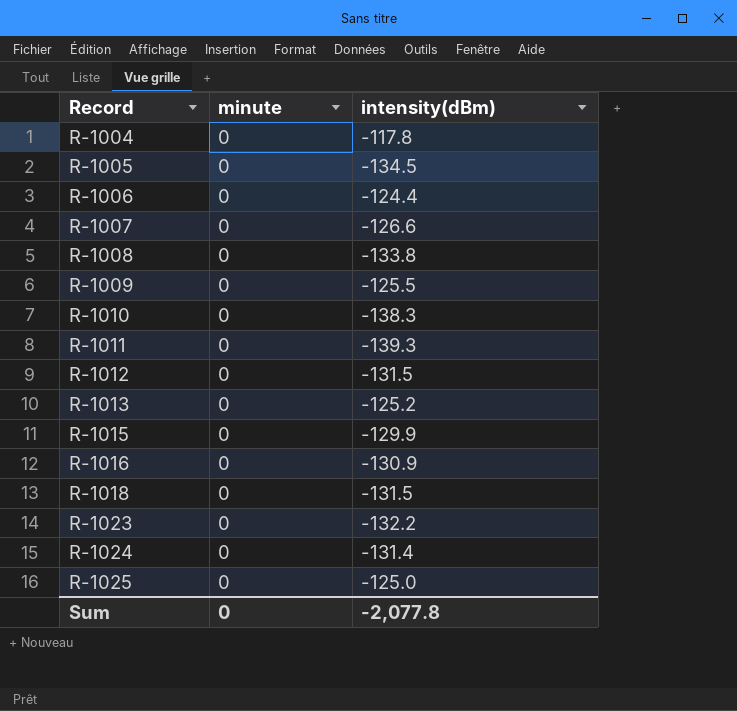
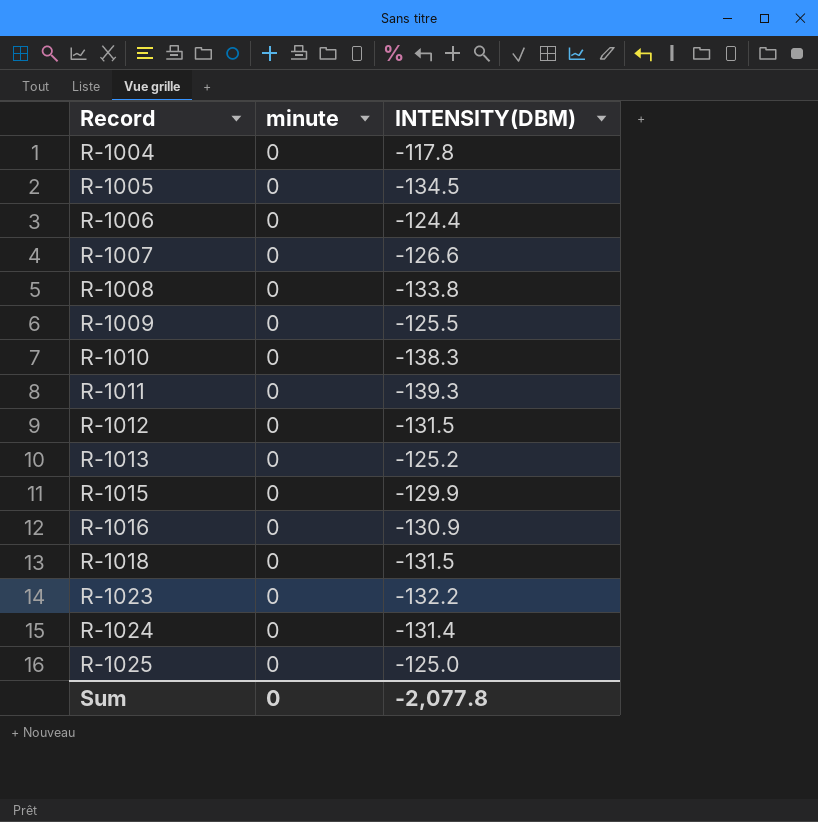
column name: intensity(dBm) -> INTENSITY(DBM)

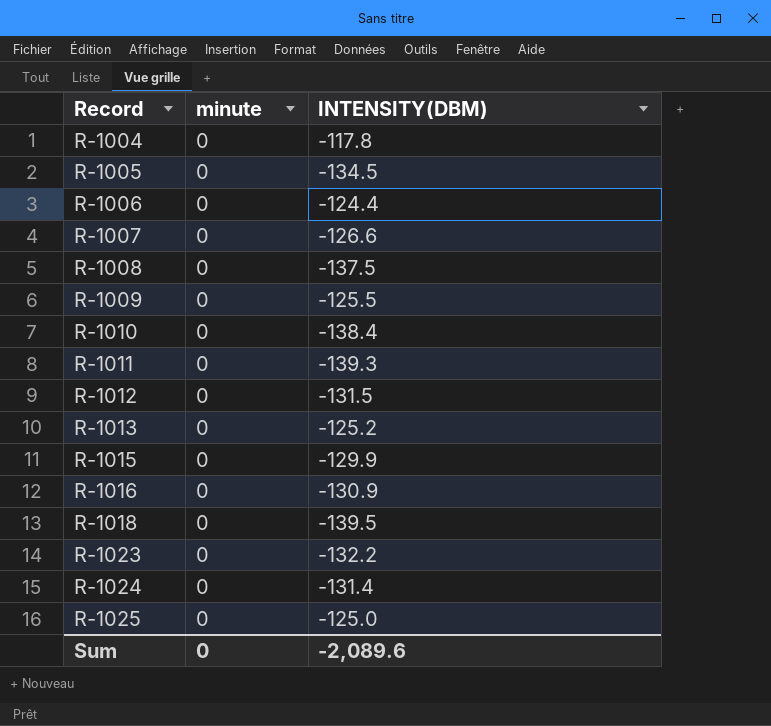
R-1008 | INTENSITY(DBM): -133.8 -> -137.5
R-1010 | INTENSITY(DBM): -138.3 -> -138.4
R-1018 | INTENSITY(DBM): -131.5 -> -139.5
Sum | INTENSITY(DBM): -2,077.8 -> -2,089.6

